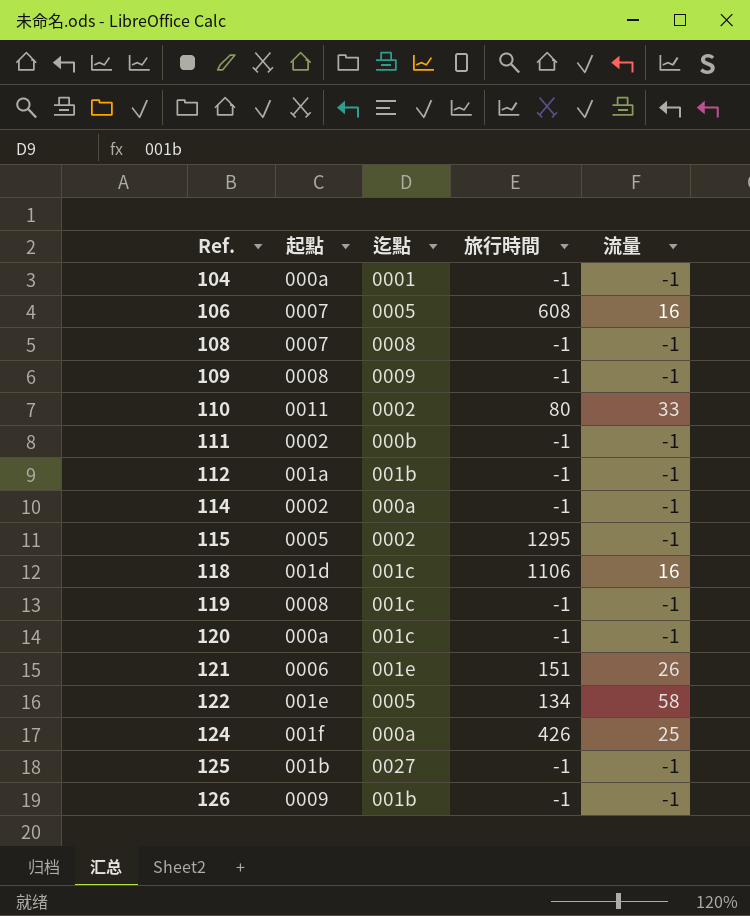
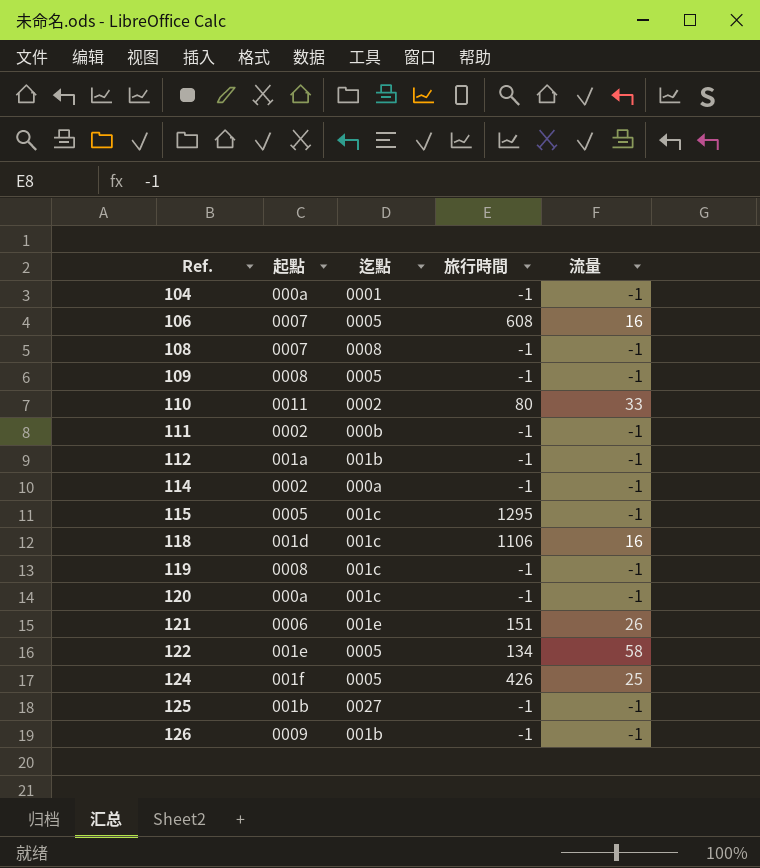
109 | 迄點: 0009 -> 0005
115 | 迄點: 0002 -> 001c
124 | 迄點: 000a -> 0005

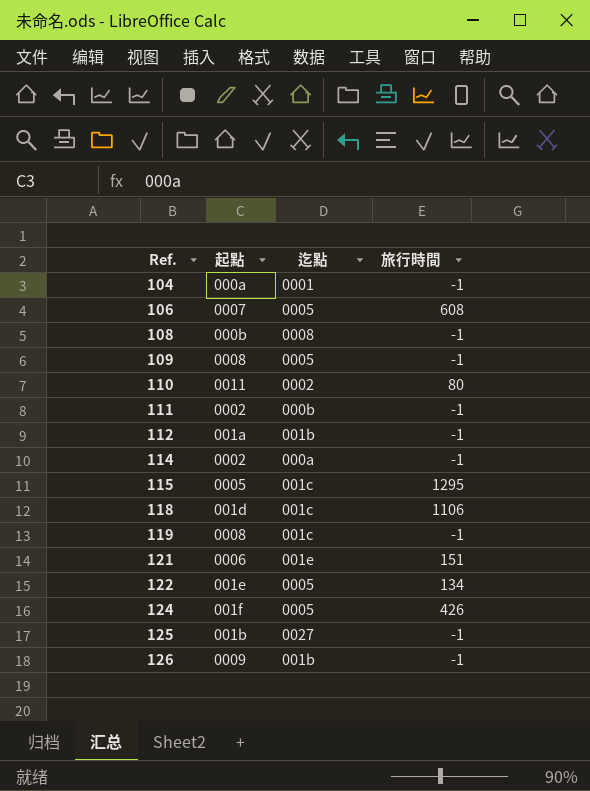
column 流量 | position: 5 -> none
row 120: 000a | 001c | -1 | -1 -> none
108 | 起點: 0007 -> 000b

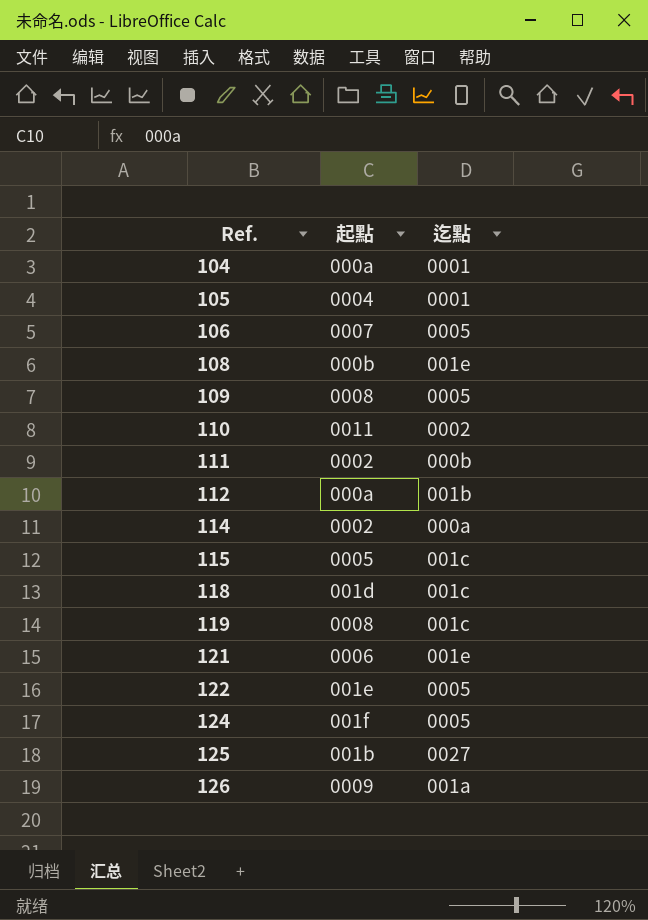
column 旅行時間 | position: 4 -> none
row 105: none -> 0004 | 0001
108 | 迄點: 0008 -> 001e
112 | 起點: 001a -> 000a
126 | 迄點: 001b -> 001a

